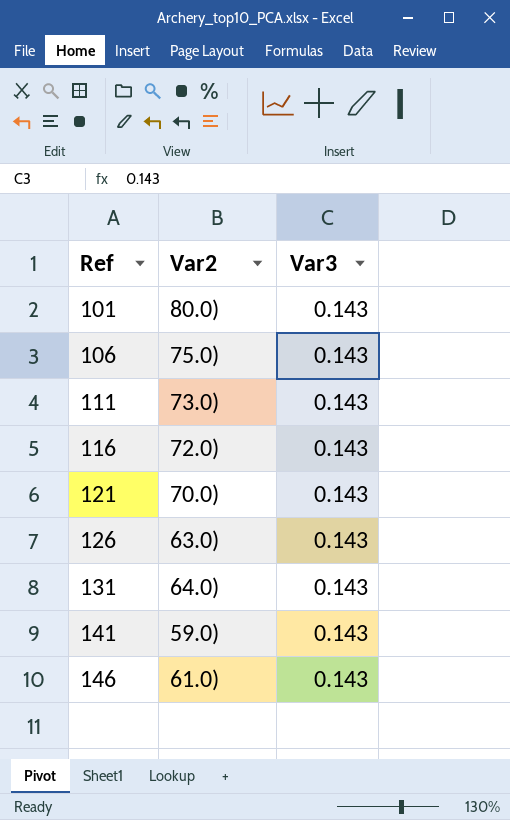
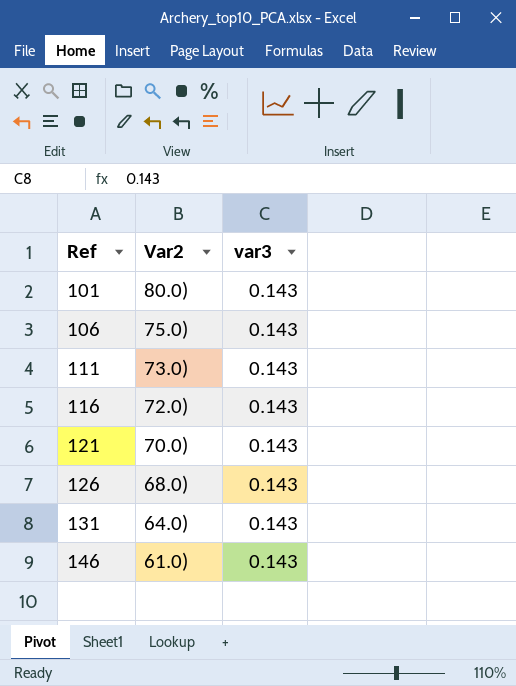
column name: Var3 -> var3
row 141: 59.0) | 0.143 -> none
126 | Var2: 63.0) -> 68.0)

